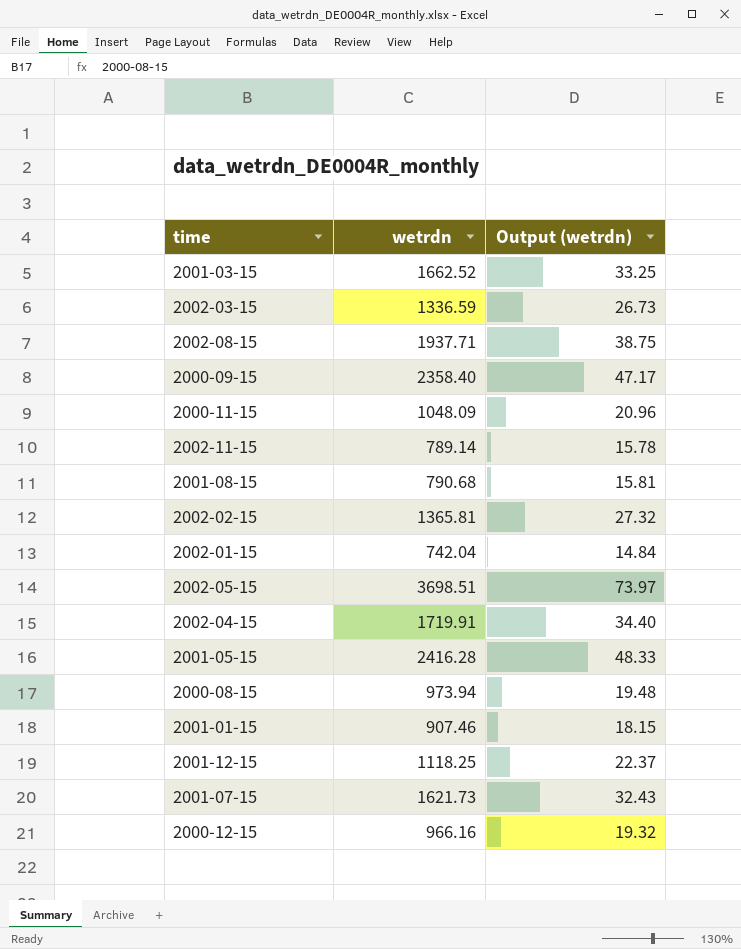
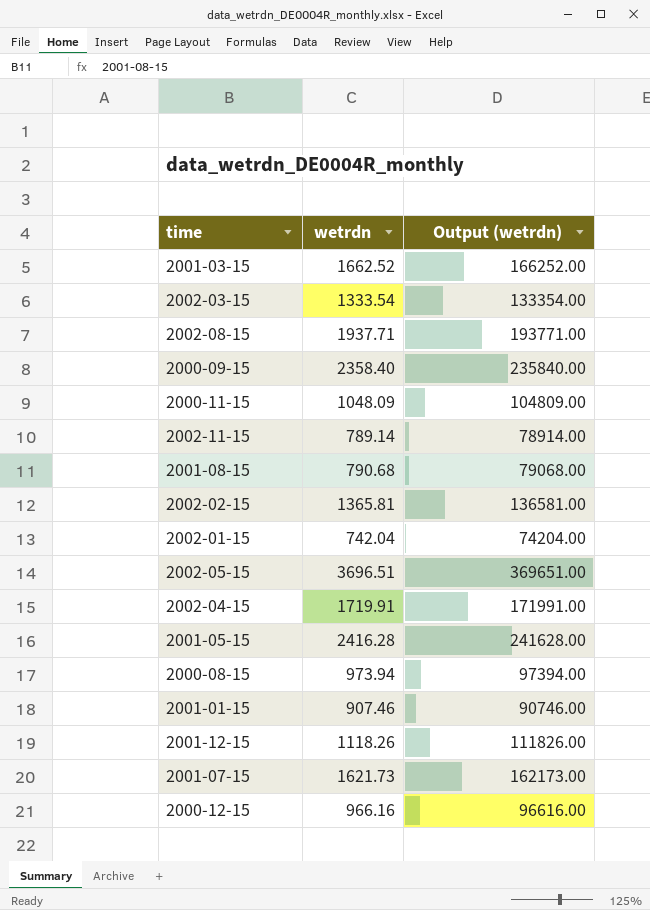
column Output (wetrdn) | formula: [wetrdn] * 0.02 -> [wetrdn] * 100
2002-03-15 | wetrdn: 1336.59 -> 1333.54
2002-05-15 | wetrdn: 3698.51 -> 3696.51
2001-12-15 | wetrdn: 1118.25 -> 1118.26

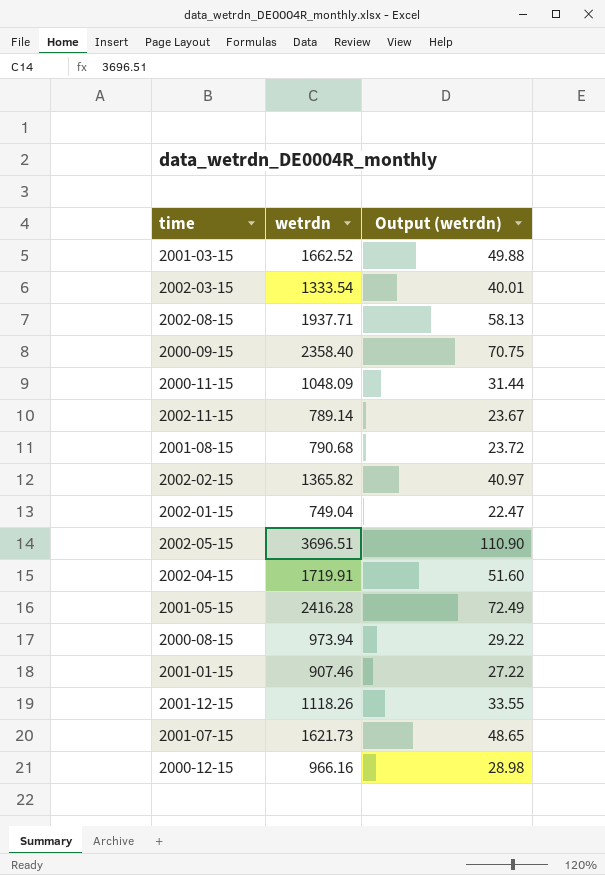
column Output (wetrdn) | formula: [wetrdn] * 100 -> [wetrdn] * 0.03
2002-02-15 | wetrdn: 1365.81 -> 1365.82
2002-01-15 | wetrdn: 742.04 -> 749.04

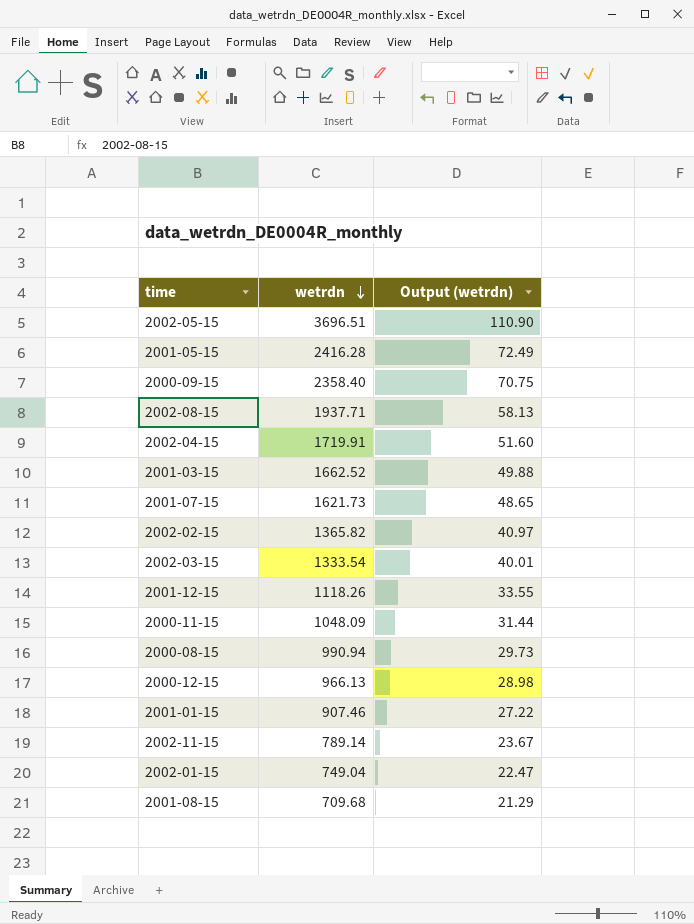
row order: none -> wetrdn descending
2000-08-15 | wetrdn: 973.94 -> 990.94
2000-08-15 | Output (wetrdn): 29.22 -> 29.73
2000-12-15 | wetrdn: 966.16 -> 966.13
2001-08-15 | wetrdn: 790.68 -> 709.68
2001-08-15 | Output (wetrdn): 23.72 -> 21.29

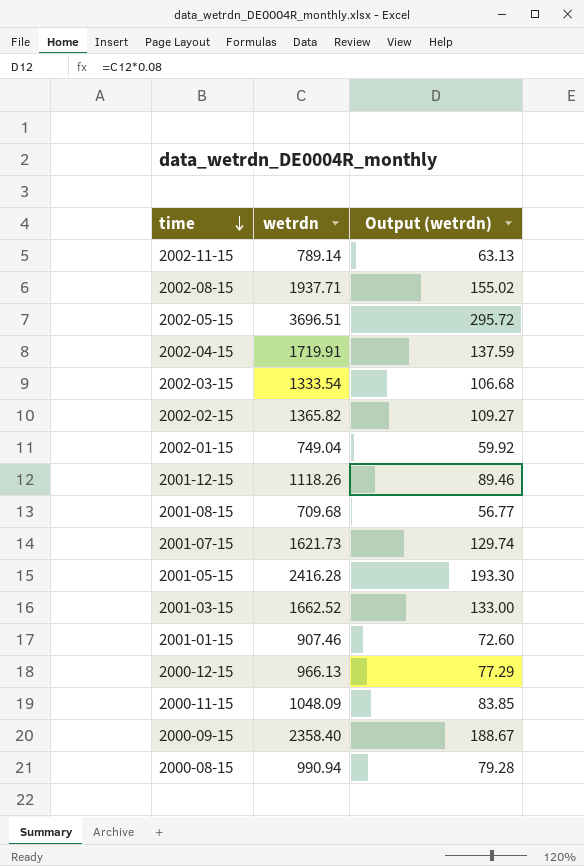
row order: wetrdn descending -> time descending
column Output (wetrdn) | formula: [wetrdn] * 0.03 -> [wetrdn] * 0.08

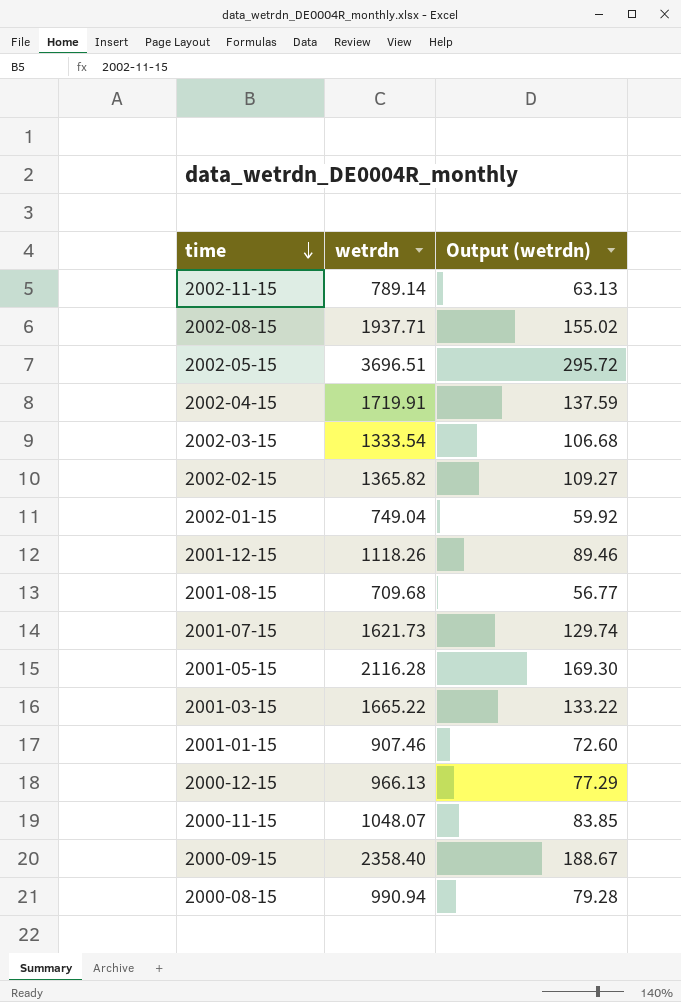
2001-05-15 | wetrdn: 2416.28 -> 2116.28
2001-05-15 | Output (wetrdn): 193.30 -> 169.30
2001-03-15 | wetrdn: 1662.52 -> 1665.22
2001-03-15 | Output (wetrdn): 133.00 -> 133.22
2000-11-15 | wetrdn: 1048.09 -> 1048.07

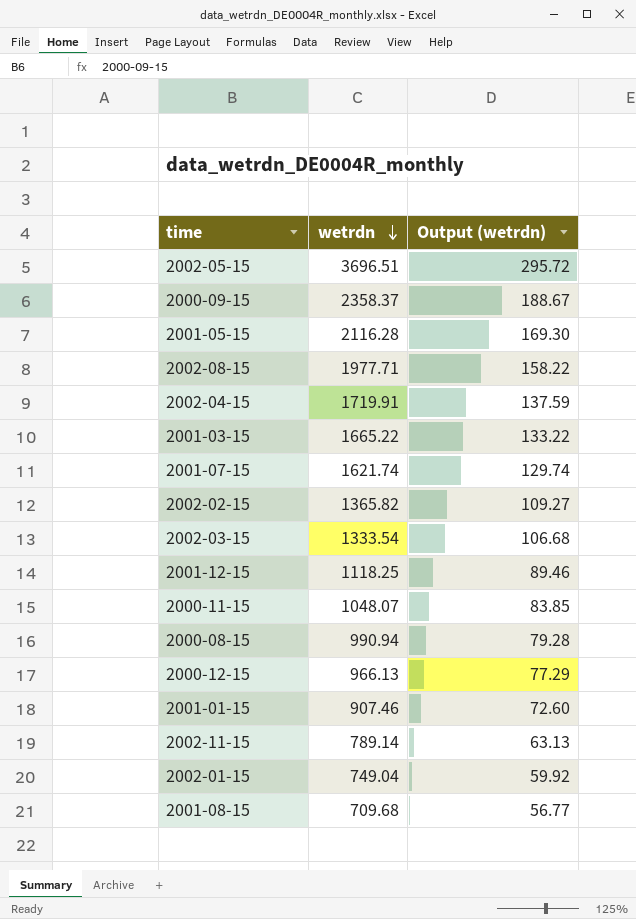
row order: time descending -> wetrdn descending
2000-09-15 | wetrdn: 2358.40 -> 2358.37
2002-08-15 | wetrdn: 1937.71 -> 1977.71
2002-08-15 | Output (wetrdn): 155.02 -> 158.22
2001-07-15 | wetrdn: 1621.73 -> 1621.74
2001-12-15 | wetrdn: 1118.26 -> 1118.25

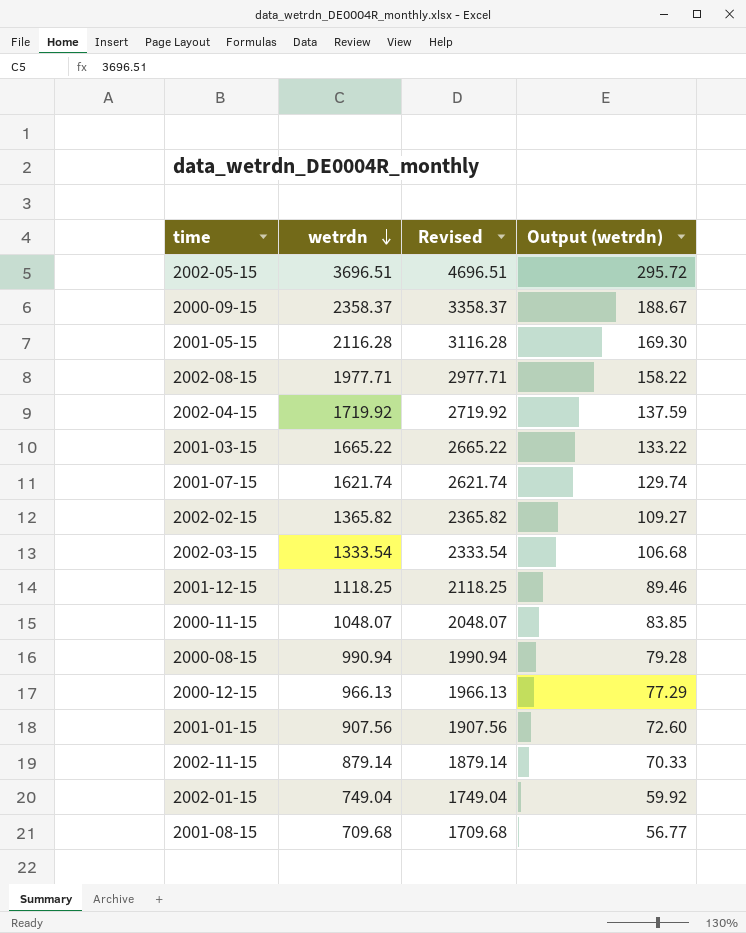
column Revised | formula: none -> [wetrdn] + 1000
2002-04-15 | wetrdn: 1719.91 -> 1719.92
2001-01-15 | wetrdn: 907.46 -> 907.56
2002-11-15 | wetrdn: 789.14 -> 879.14
2002-11-15 | Output (wetrdn): 63.13 -> 70.33

